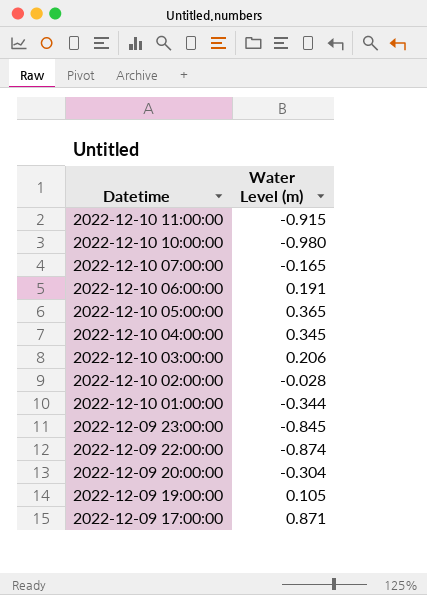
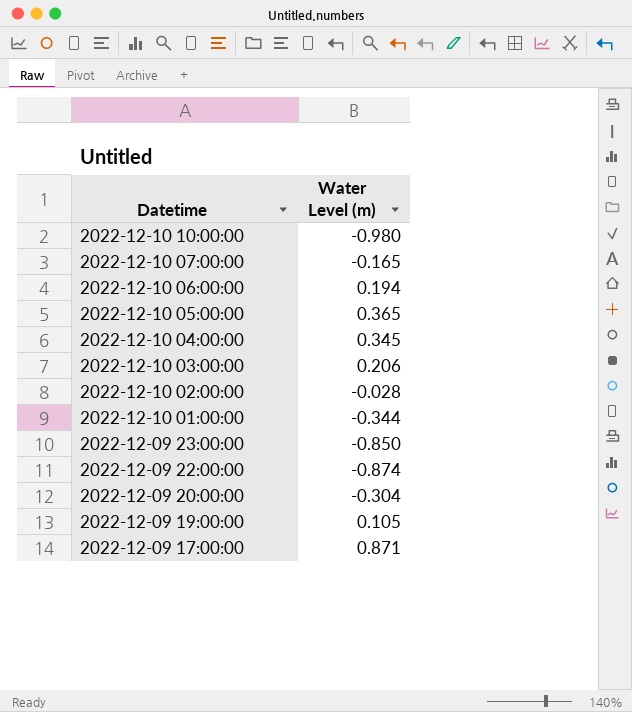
row 2022-12-10 11:00:00: -0.915 -> none
2022-12-10 06:00:00 | Water Level (m): 0.191 -> 0.194
2022-12-09 23:00:00 | Water Level (m): -0.845 -> -0.850

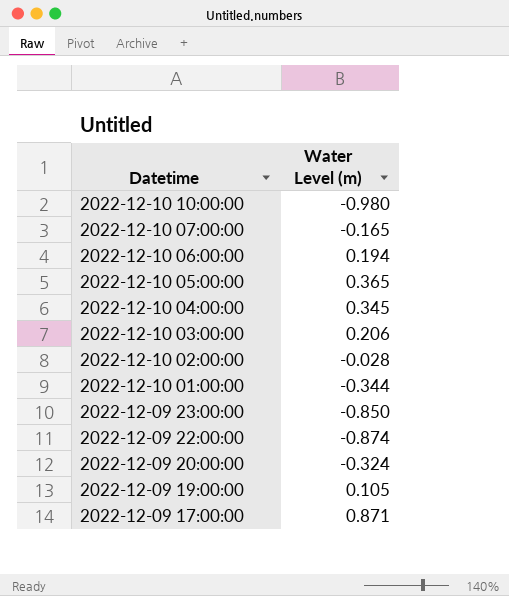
2022-12-09 20:00:00 | Water Level (m): -0.304 -> -0.324

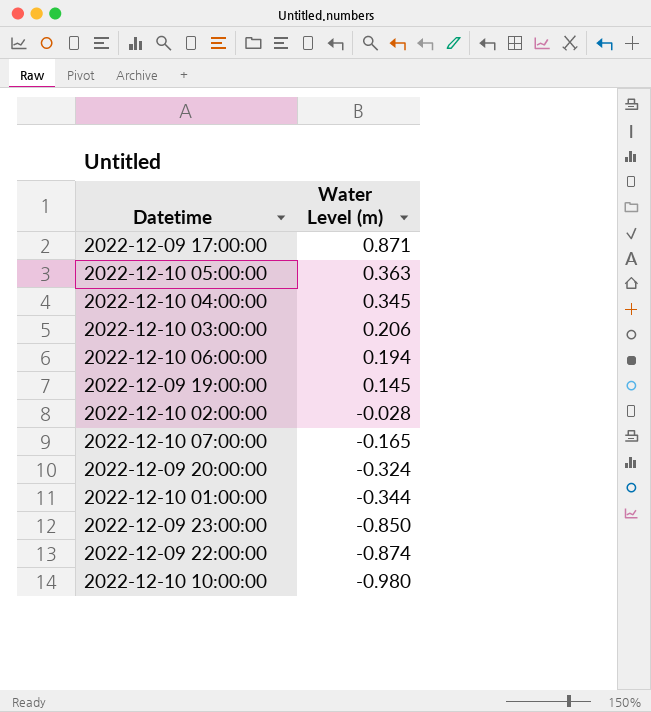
row order: Datetime descending -> Water Level (m) descending
2022-12-10 05:00:00 | Water Level (m): 0.365 -> 0.363
2022-12-09 19:00:00 | Water Level (m): 0.105 -> 0.145

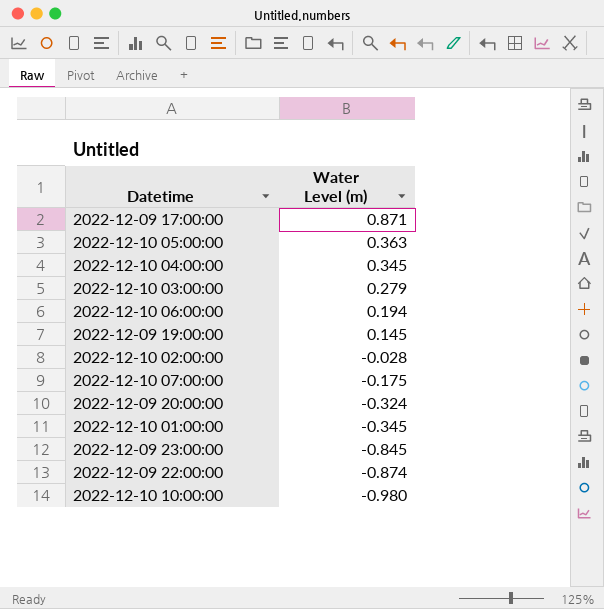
2022-12-10 03:00:00 | Water Level (m): 0.206 -> 0.279
2022-12-10 07:00:00 | Water Level (m): -0.165 -> -0.175
2022-12-10 01:00:00 | Water Level (m): -0.344 -> -0.345
2022-12-09 23:00:00 | Water Level (m): -0.850 -> -0.845

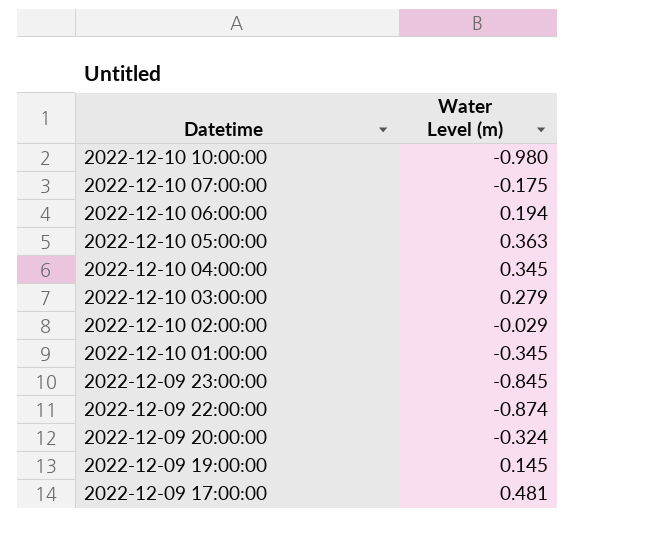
row order: Water Level (m) descending -> Datetime descending
2022-12-10 02:00:00 | Water Level (m): -0.028 -> -0.029
2022-12-09 17:00:00 | Water Level (m): 0.871 -> 0.481

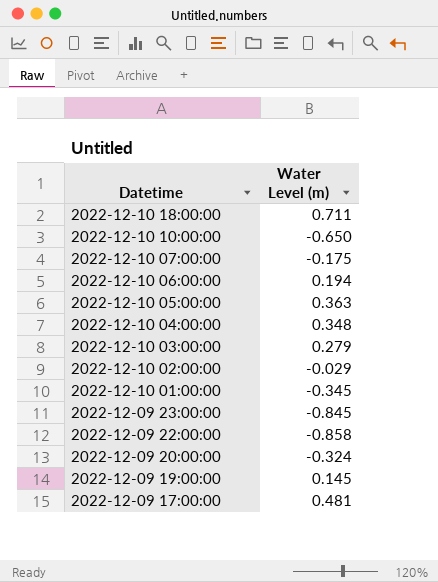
row 2022-12-10 18:00:00: none -> 0.711
2022-12-10 10:00:00 | Water Level (m): -0.980 -> -0.650
2022-12-10 04:00:00 | Water Level (m): 0.345 -> 0.348
2022-12-09 22:00:00 | Water Level (m): -0.874 -> -0.858

